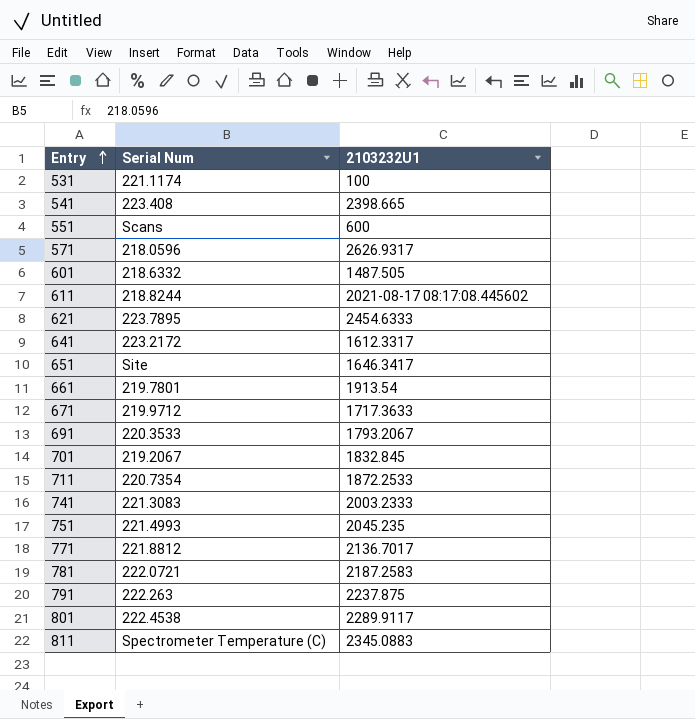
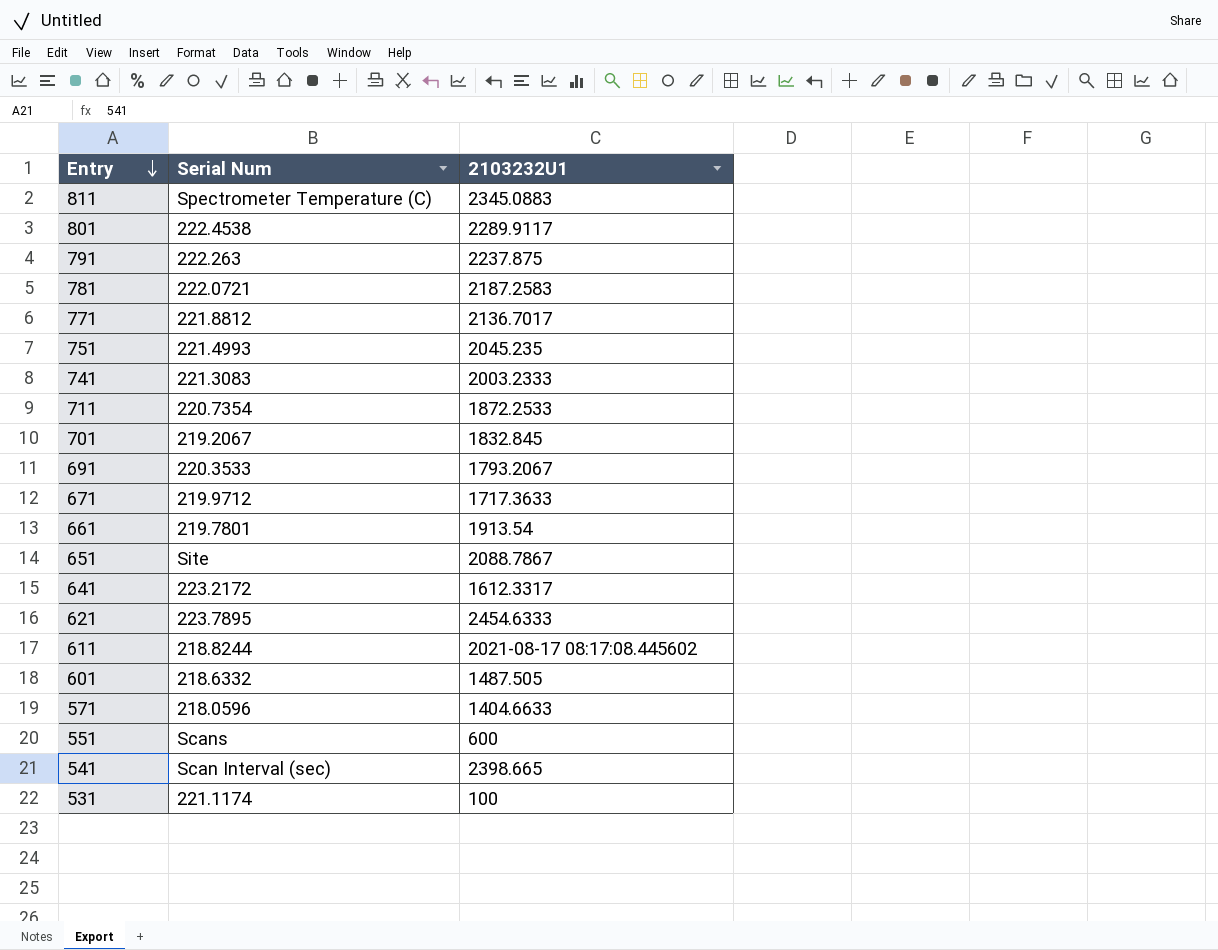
row order: Entry ascending -> Entry descending
651 | 2103232U1: 1646.3417 -> 2088.7867
571 | 2103232U1: 2626.9317 -> 1404.6633
541 | Serial Num: 223.408 -> Scan Interval (sec)

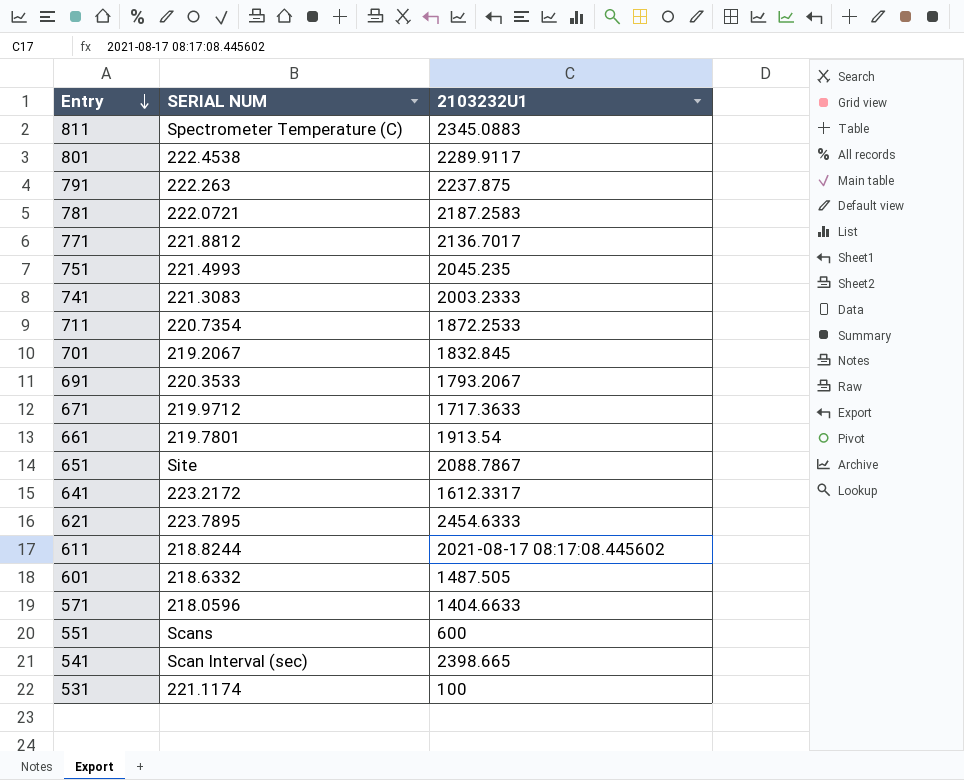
column name: Serial Num -> SERIAL NUM

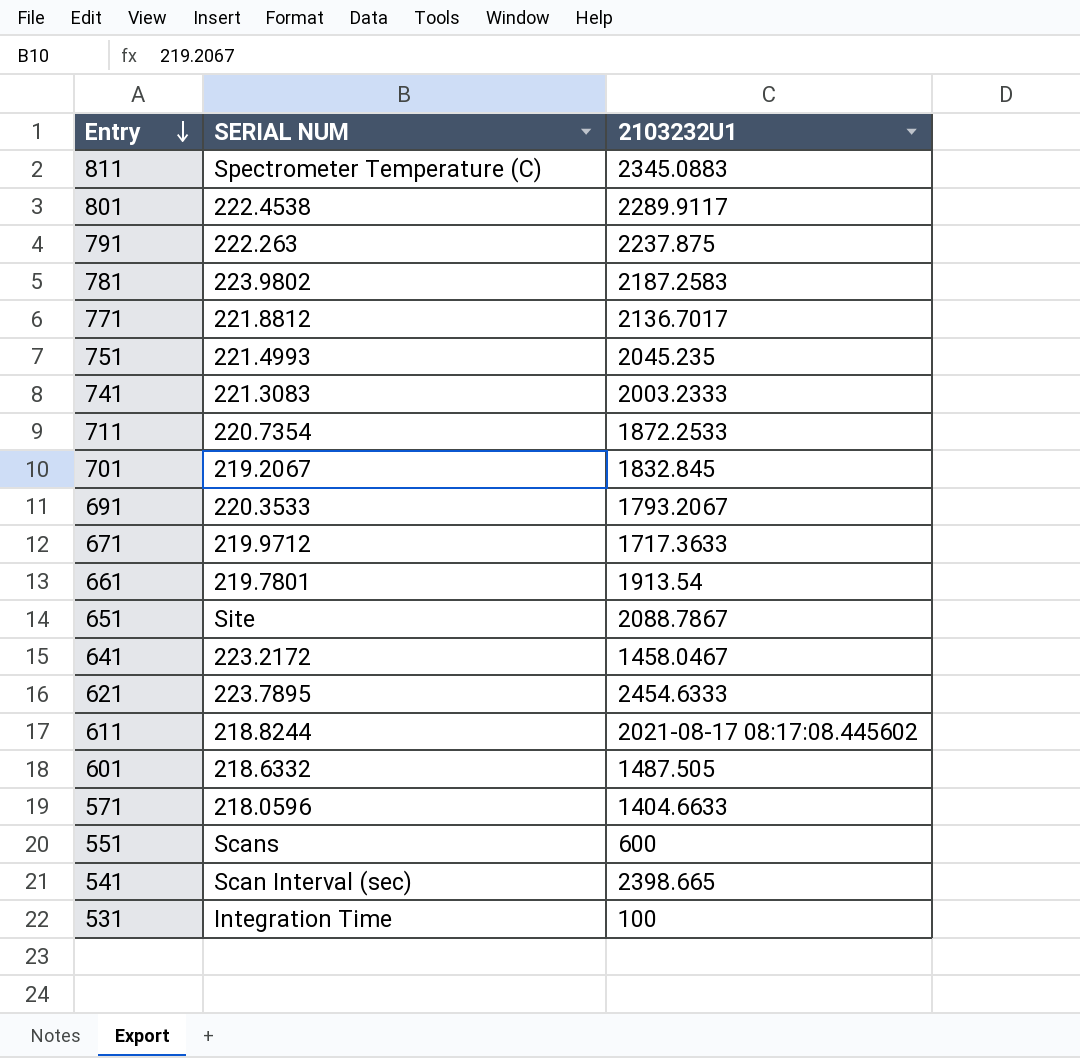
781 | SERIAL NUM: 222.0721 -> 223.9802
641 | 2103232U1: 1612.3317 -> 1458.0467
531 | SERIAL NUM: 221.1174 -> Integration Time

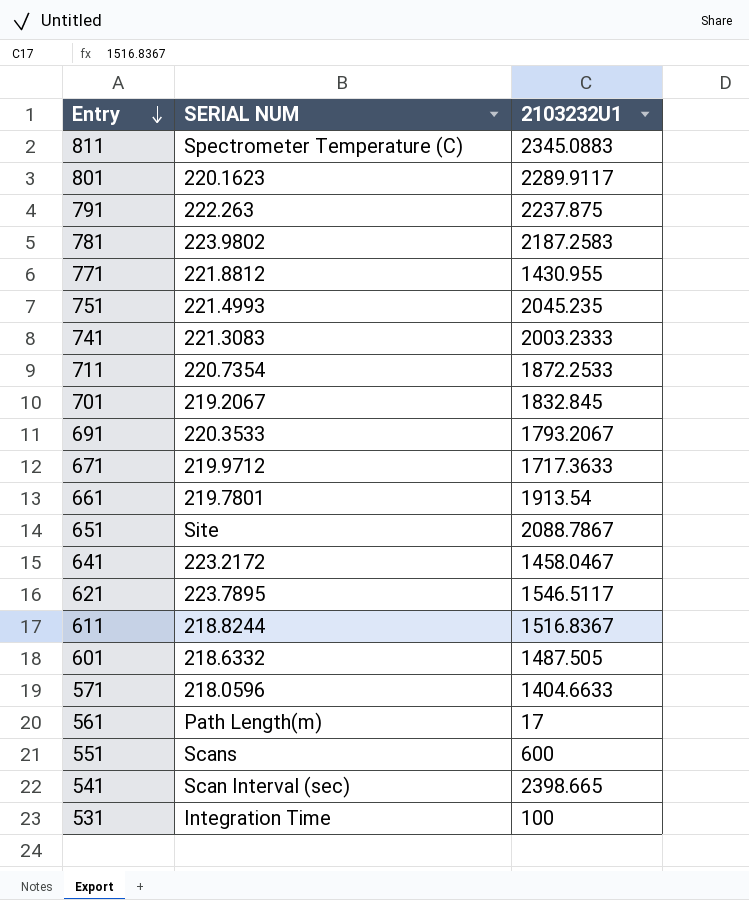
801 | SERIAL NUM: 222.4538 -> 220.1623
771 | 2103232U1: 2136.7017 -> 1430.955
621 | 2103232U1: 2454.6333 -> 1546.5117
611 | 2103232U1: 2021-08-17 08:17:08.445602 -> 1516.8367
row 561: none -> Path Length(m) | 17

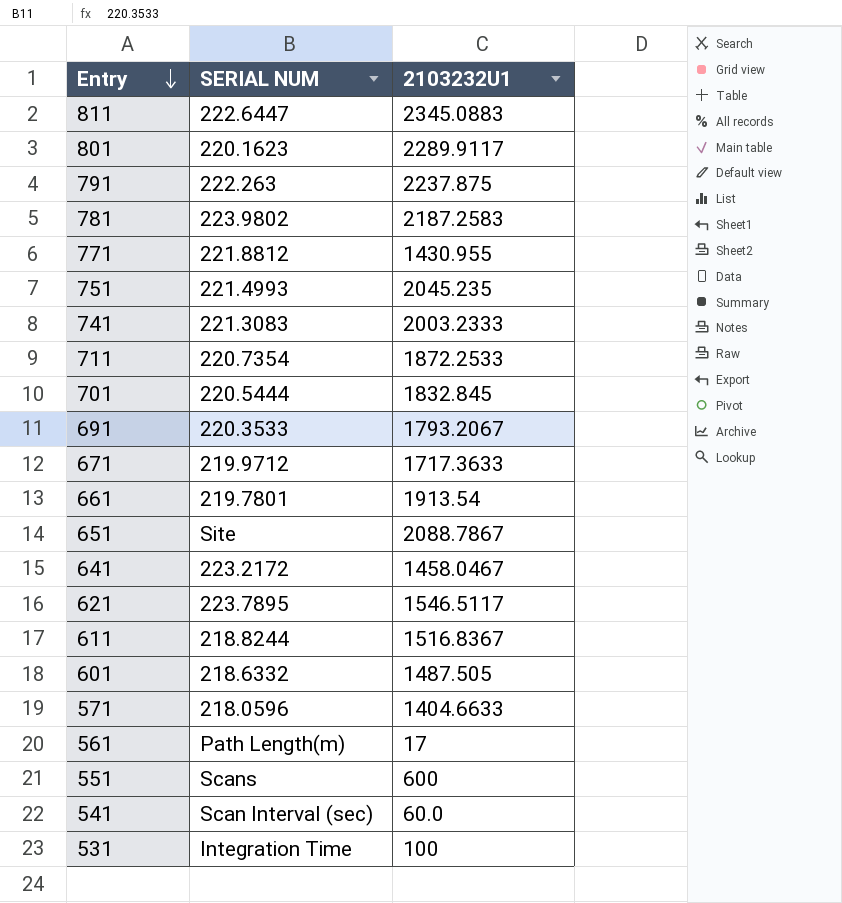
811 | SERIAL NUM: Spectrometer Temperature (C) -> 222.6447
701 | SERIAL NUM: 219.2067 -> 220.5444
541 | 2103232U1: 2398.665 -> 60.0

